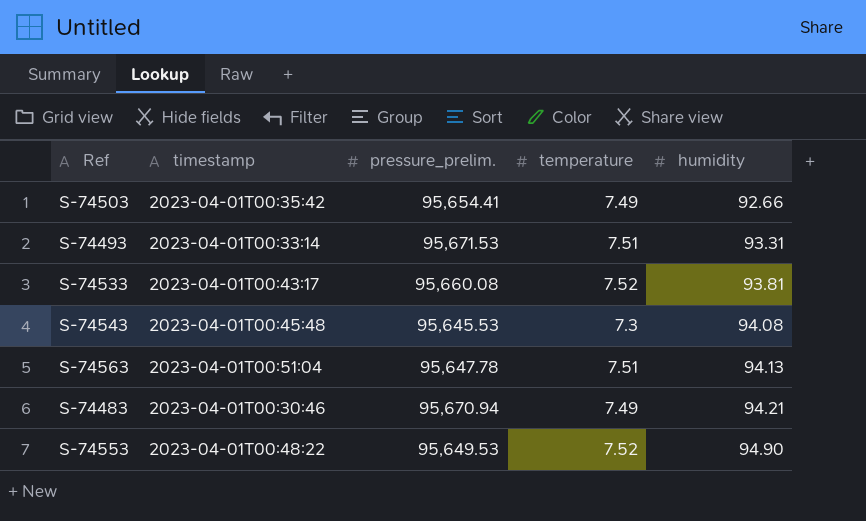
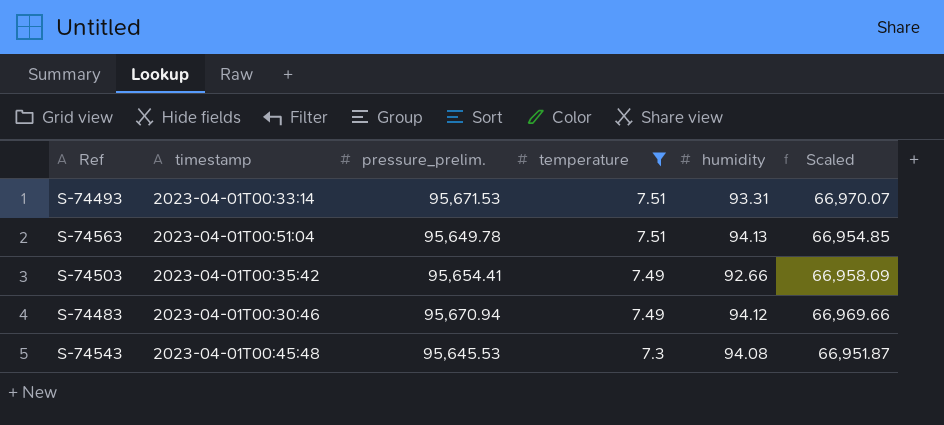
filter: none -> temperature != 7.52
row order: humidity ascending -> temperature descending
column Scaled | formula: none -> [pressure_prelim.] * 0.7
S-74563 | pressure_prelim.: 95,647.78 -> 95,649.78
S-74483 | humidity: 94.21 -> 94.12

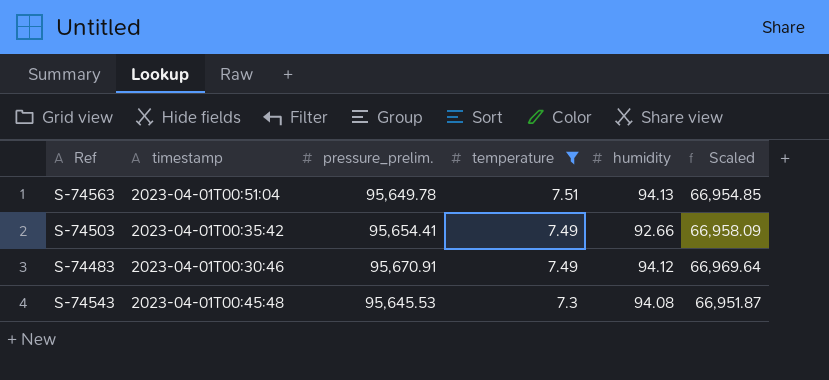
row S-74493: 2023-04-01T00:33:14 | 95,671.53 | 7.51 | 93.31 | 66,970.07 -> none
S-74483 | pressure_prelim.: 95,670.94 -> 95,670.91
S-74483 | Scaled: 66,969.66 -> 66,969.64

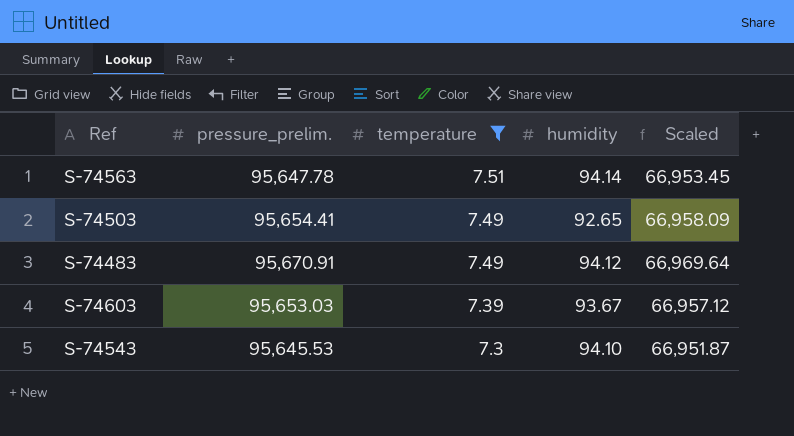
column timestamp | position: 2 -> none
S-74563 | pressure_prelim.: 95,649.78 -> 95,647.78
S-74563 | humidity: 94.13 -> 94.14
S-74563 | Scaled: 66,954.85 -> 66,953.45
S-74503 | humidity: 92.66 -> 92.65
row S-74603: none -> 95,653.03 | 7.39 | 93.67 | 66,957.12
S-74543 | humidity: 94.08 -> 94.10

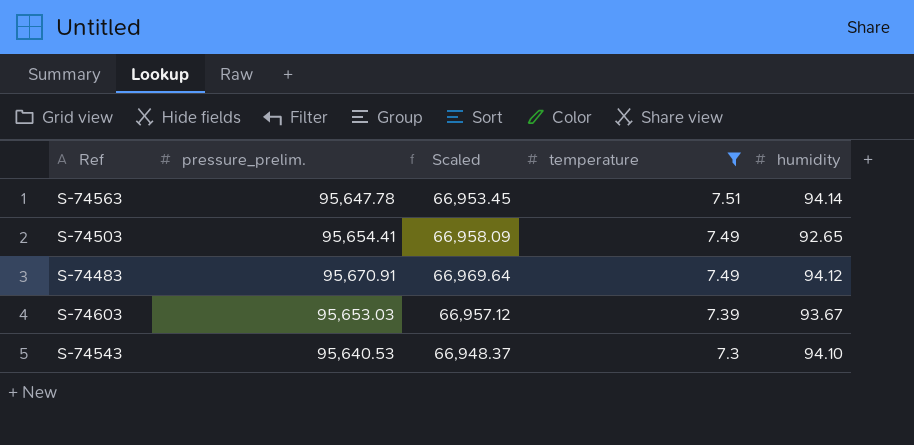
column Scaled | position: 5 -> 3
S-74543 | pressure_prelim.: 95,645.53 -> 95,640.53
S-74543 | Scaled: 66,951.87 -> 66,948.37

